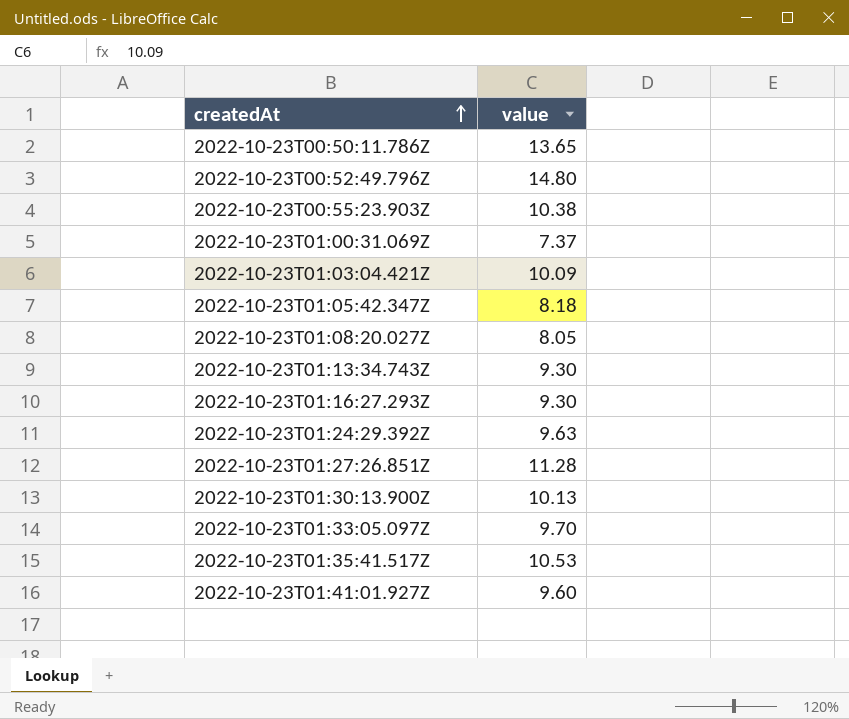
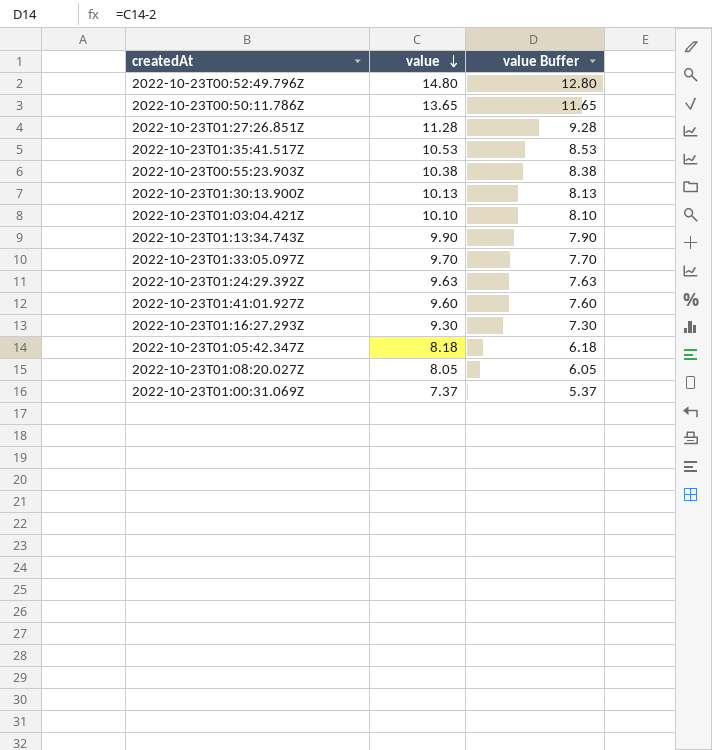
row order: createdAt ascending -> value descending
column value Buffer | formula: none -> [value] - 2
2022-10-23T01:03:04.421Z | value: 10.09 -> 10.10
2022-10-23T01:13:34.743Z | value: 9.30 -> 9.90

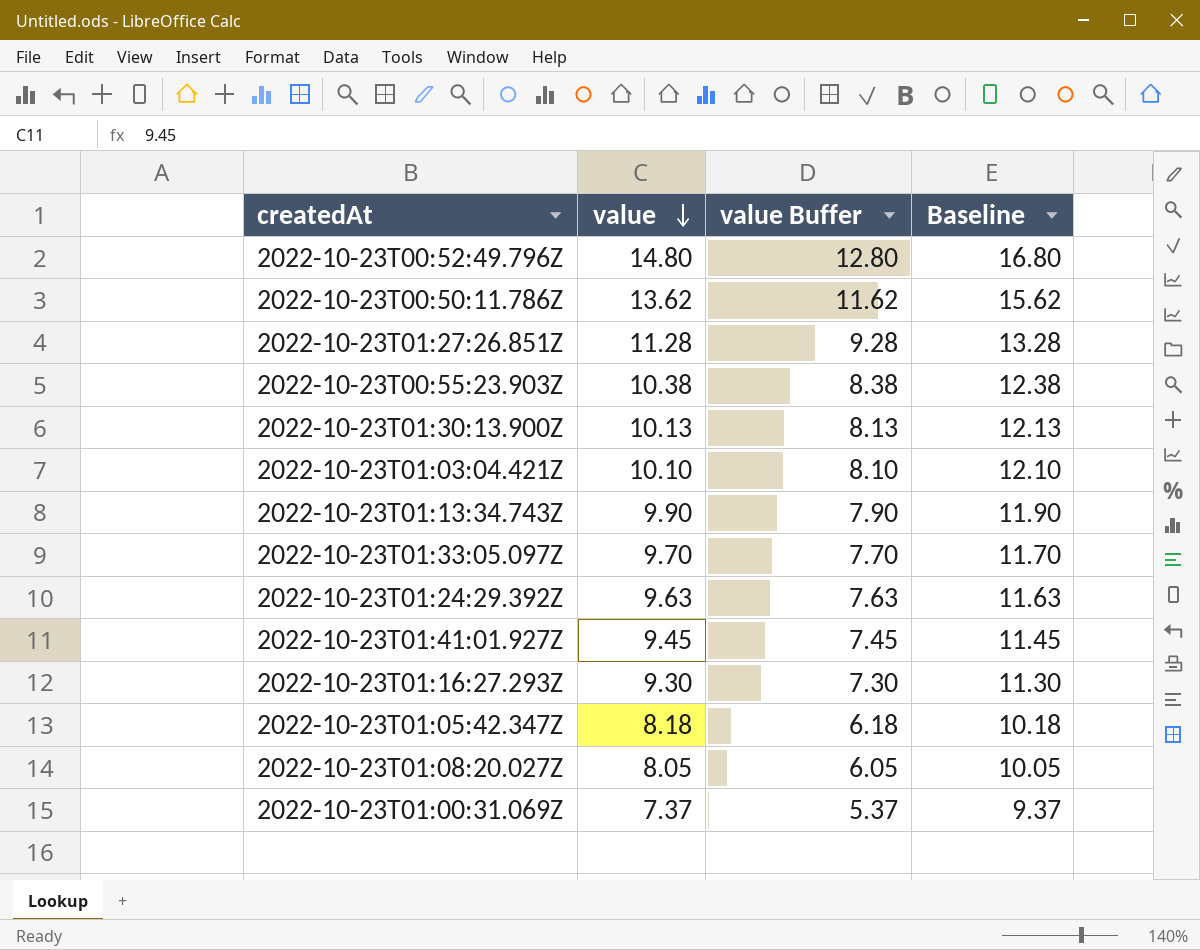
column Baseline | formula: none -> [value] + 2
row 2022-10-23T01:35:41.517Z: 10.53 | 8.53 -> none
2022-10-23T00:50:11.786Z | value: 13.65 -> 13.62
2022-10-23T00:50:11.786Z | value Buffer: 11.65 -> 11.62
2022-10-23T01:41:01.927Z | value: 9.60 -> 9.45
2022-10-23T01:41:01.927Z | value Buffer: 7.60 -> 7.45

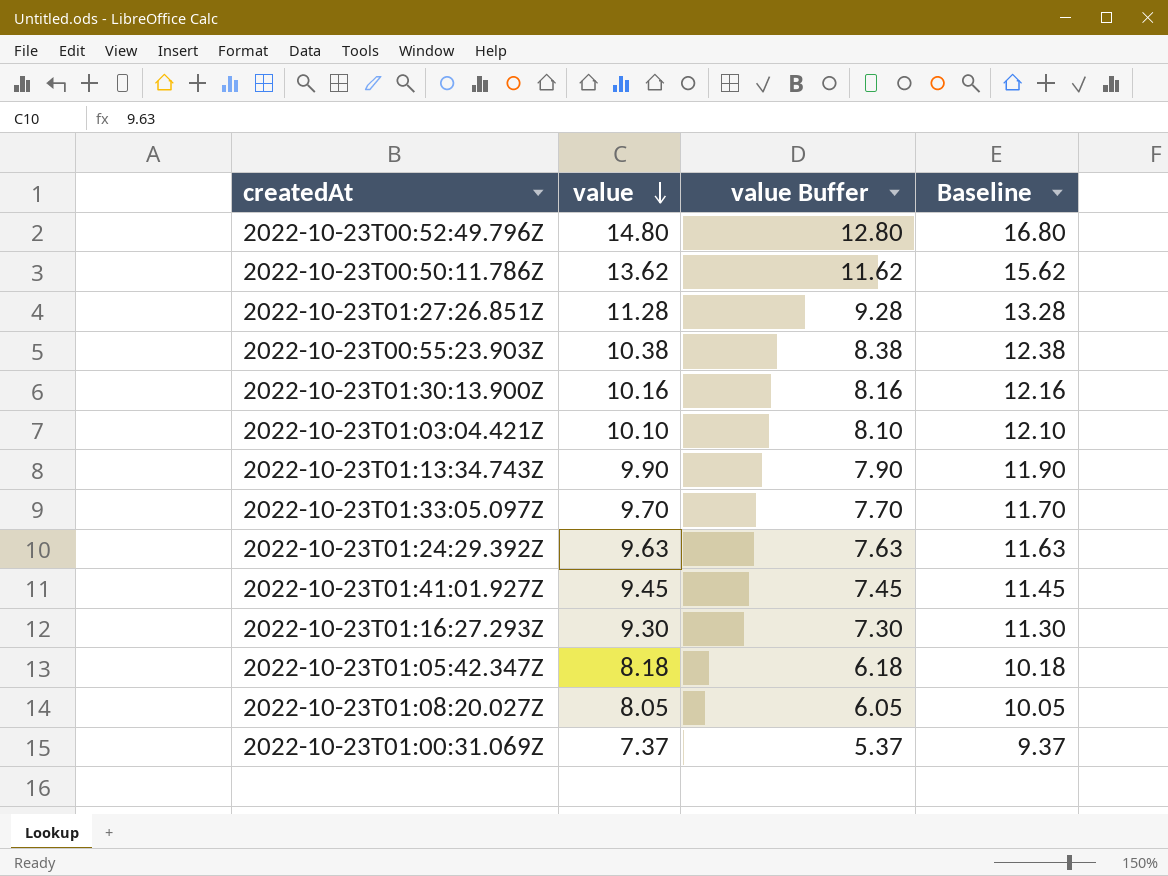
2022-10-23T01:30:13.900Z | value: 10.13 -> 10.16
2022-10-23T01:30:13.900Z | value Buffer: 8.13 -> 8.16
2022-10-23T01:30:13.900Z | Baseline: 12.13 -> 12.16

